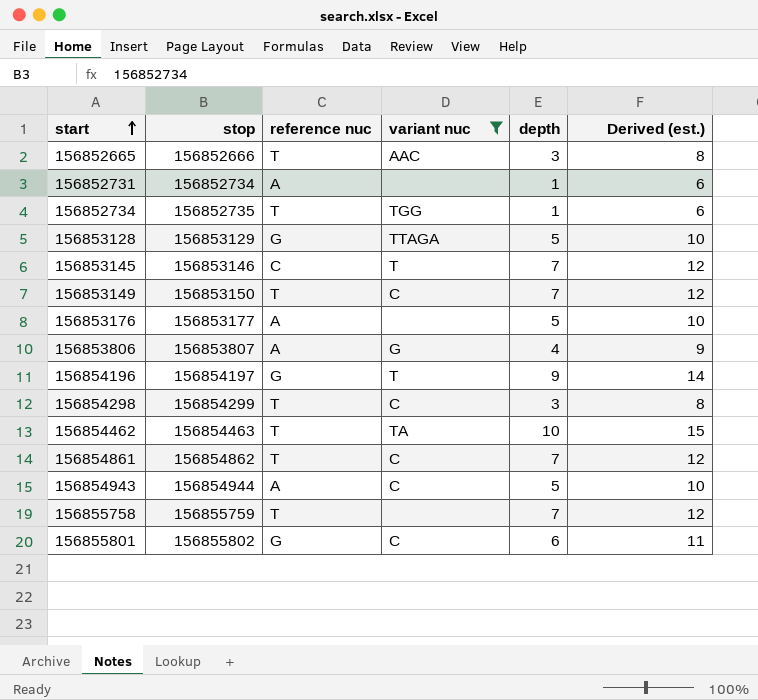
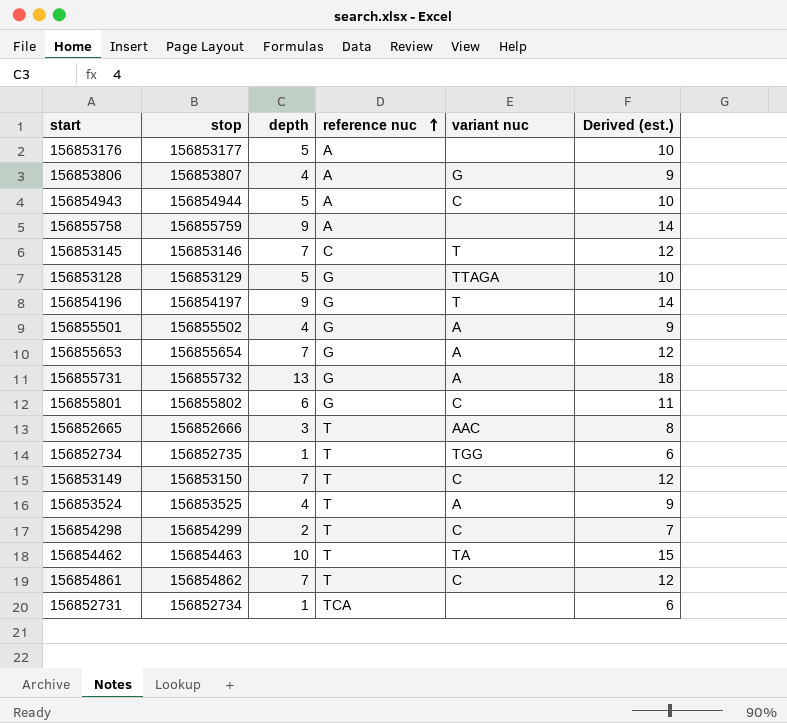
filter: variant nuc != A -> none
row order: start ascending -> reference nuc ascending
column depth | position: 5 -> 3
156855758 | depth: 7 -> 9
156855758 | reference nuc: T -> A
156855758 | Derived (est.): 12 -> 14
156854298 | depth: 3 -> 2
156854298 | Derived (est.): 8 -> 7
156852731 | reference nuc: A -> TCA

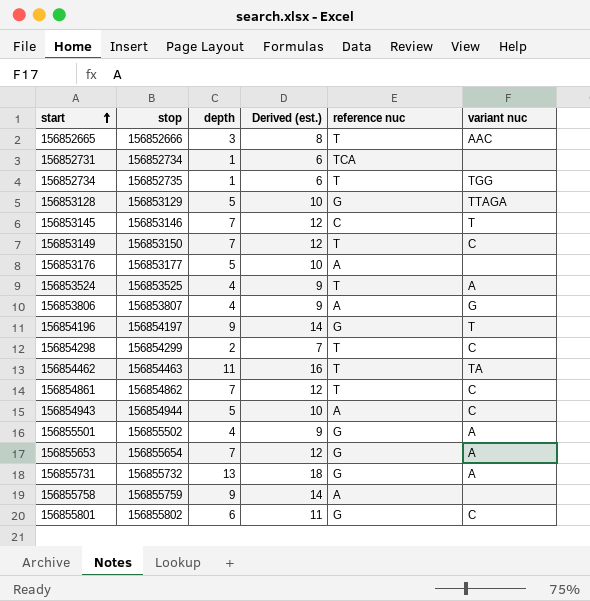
row order: reference nuc ascending -> start ascending
column Derived (est.) | position: 6 -> 4
156854462 | depth: 10 -> 11
156854462 | Derived (est.): 15 -> 16

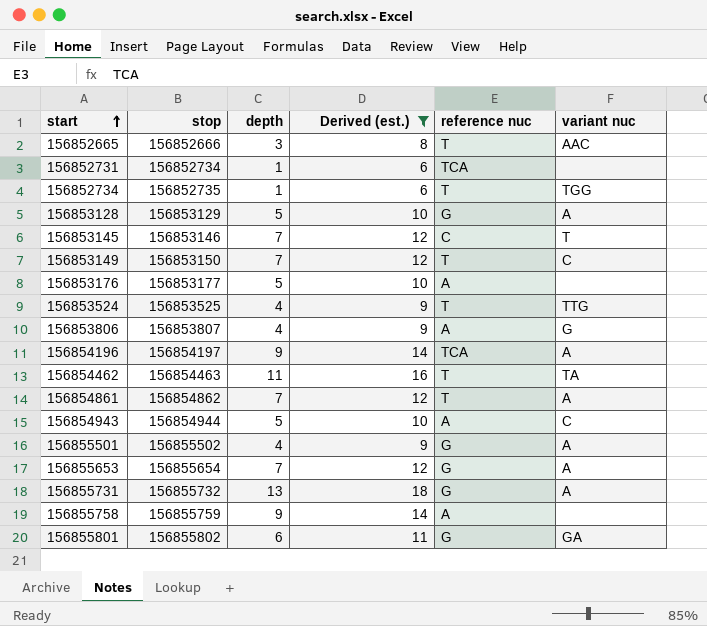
filter: none -> Derived (est.) != 7
156853128 | variant nuc: TTAGA -> A
156853524 | variant nuc: A -> TTG
156854196 | reference nuc: G -> TCA
156854196 | variant nuc: T -> A
156854861 | variant nuc: C -> A
156855801 | variant nuc: C -> GA

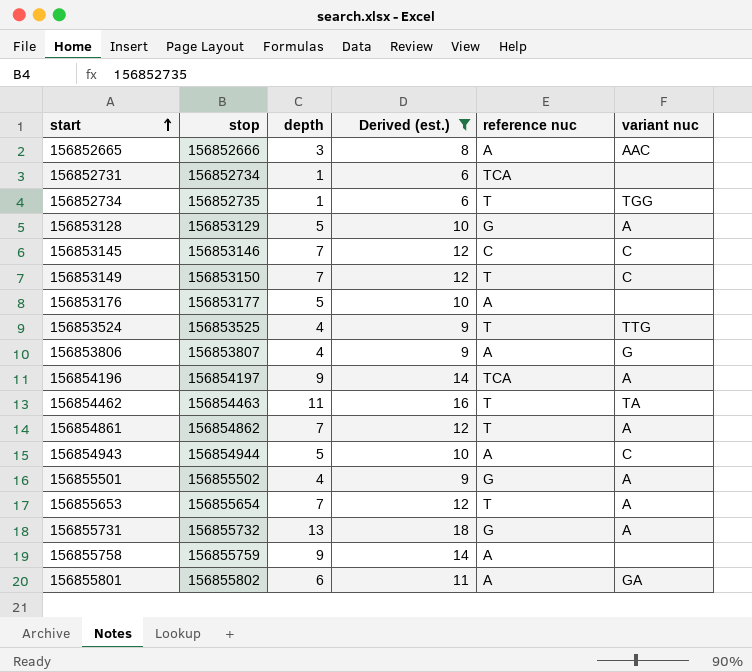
156852665 | reference nuc: T -> A
156853145 | variant nuc: T -> C
156855653 | reference nuc: G -> T
156855801 | reference nuc: G -> A

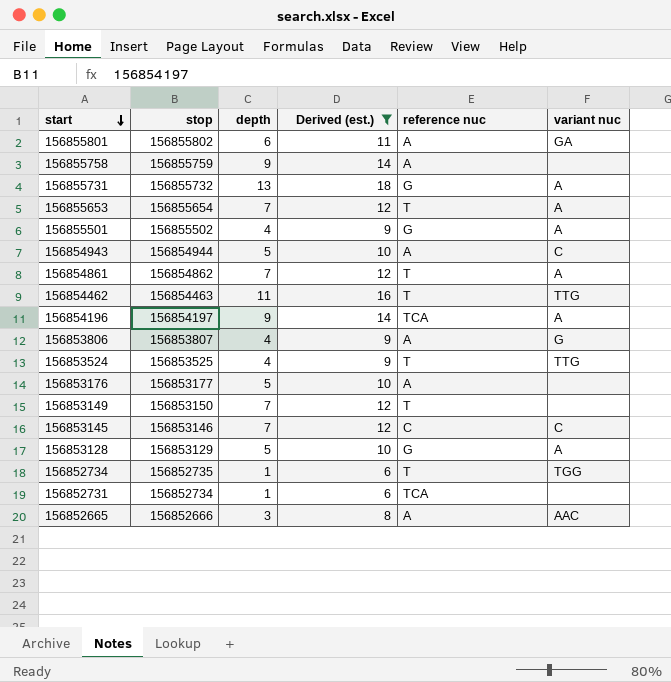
row order: start ascending -> start descending
156854462 | variant nuc: TA -> TTG
156853149 | variant nuc: C -> none

